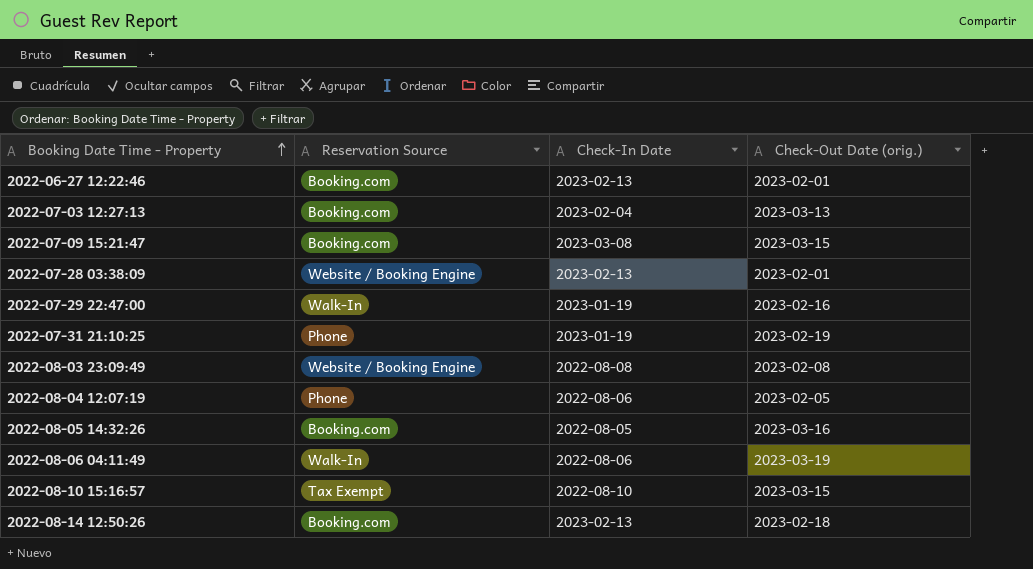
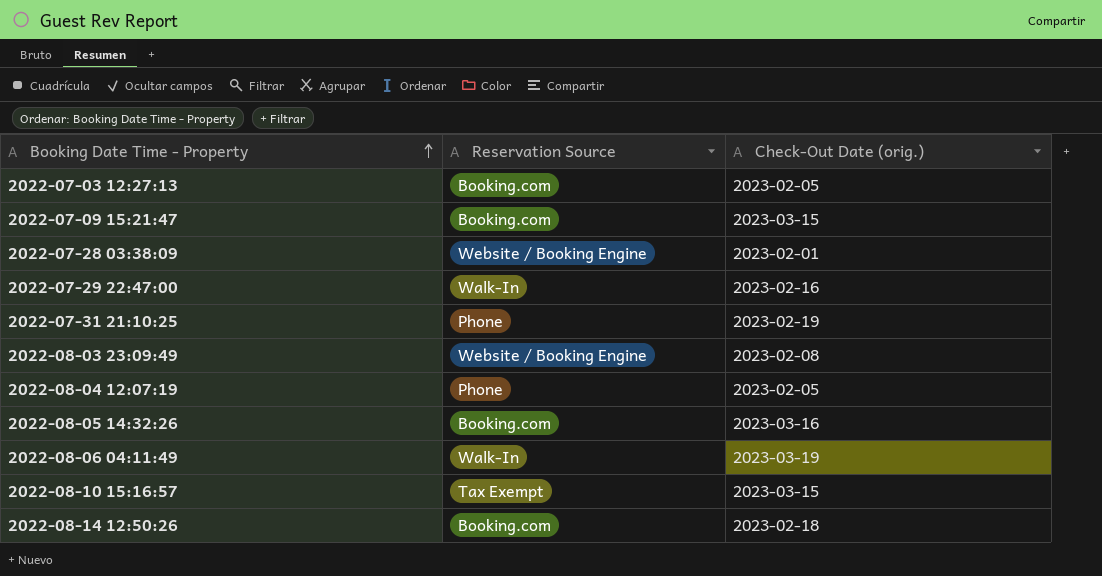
column Check-In Date | position: 3 -> none
row 2022-06-27 12:22:46: Booking.com | 2023-02-13 | 2023-02-01 -> none
2022-07-03 12:27:13 | Check-Out Date (orig.): 2023-03-13 -> 2023-02-05

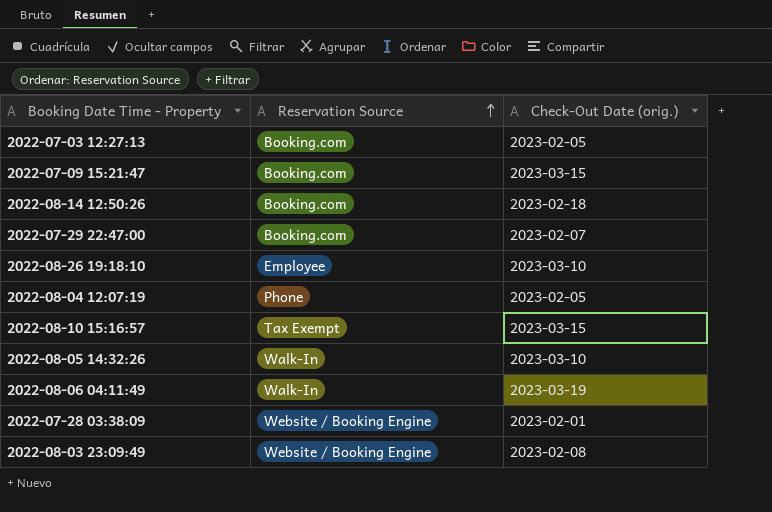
row order: Booking Date Time - Property ascending -> Reservation Source ascending
row 2022-07-31 21:10:25: Phone | 2023-02-19 -> none
2022-07-29 22:47:00 | Reservation Source: Walk-In -> Booking.com
2022-07-29 22:47:00 | Check-Out Date (orig.): 2023-02-16 -> 2023-02-07
row 2022-08-26 19:18:10: none -> Employee | 2023-03-10
2022-08-05 14:32:26 | Reservation Source: Booking.com -> Walk-In
2022-08-05 14:32:26 | Check-Out Date (orig.): 2023-03-16 -> 2023-03-10

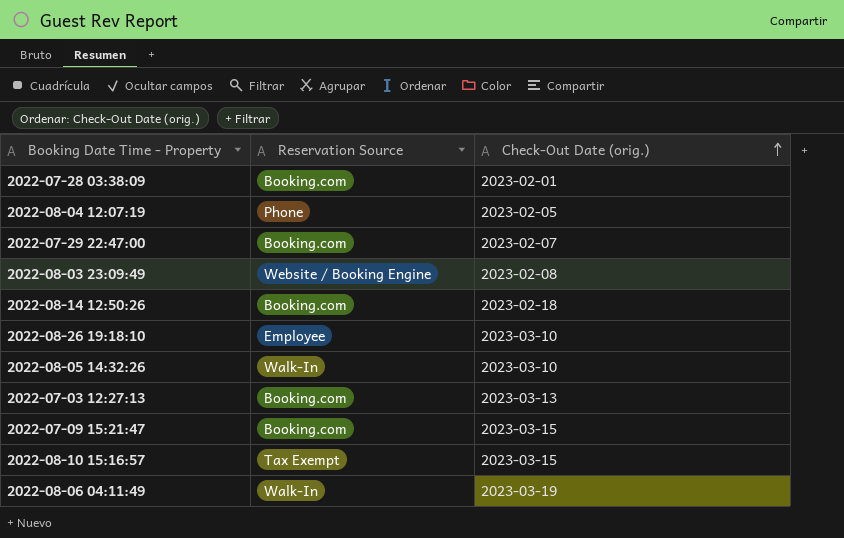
row order: Reservation Source ascending -> Check-Out Date (orig.) ascending
2022-07-28 03:38:09 | Reservation Source: Website / Booking Engine -> Booking.com
2022-07-03 12:27:13 | Check-Out Date (orig.): 2023-02-05 -> 2023-03-13

